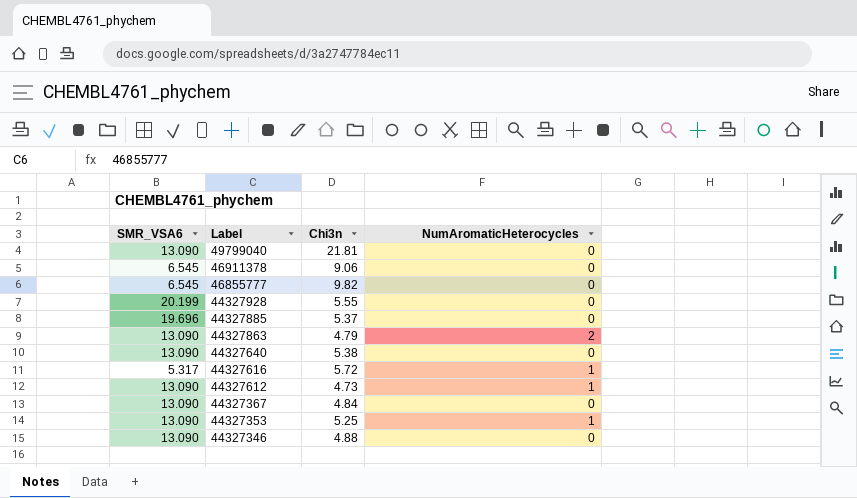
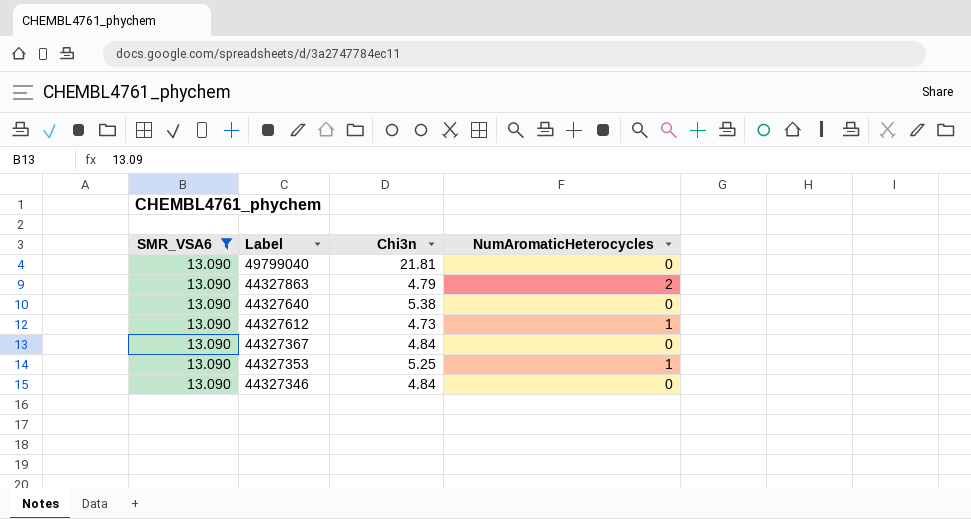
filter: none -> SMR_VSA6 = 13.090
44327346 | Chi3n: 4.88 -> 4.84

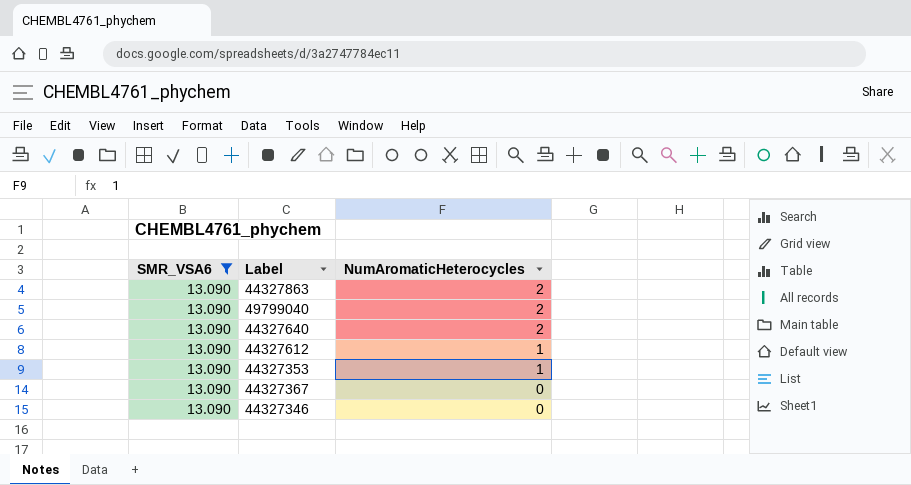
row order: Label descending -> NumAromaticHeterocycles descending
column Chi3n | position: 3 -> none
49799040 | NumAromaticHeterocycles: 0 -> 2
44327640 | NumAromaticHeterocycles: 0 -> 2

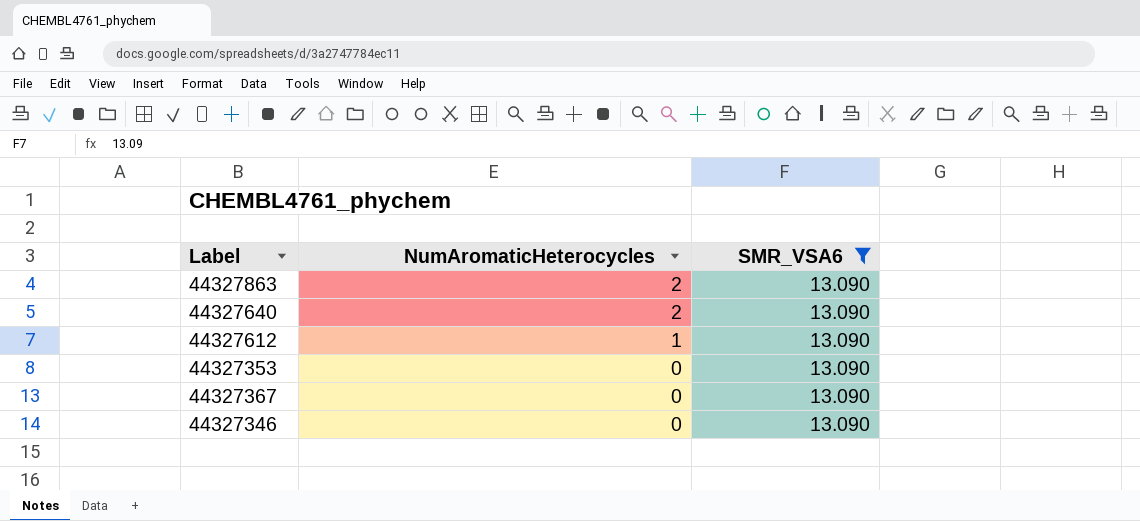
column SMR_VSA6 | position: 1 -> 3
row 49799040: 13.090 | 2 -> none
44327353 | NumAromaticHeterocycles: 1 -> 0

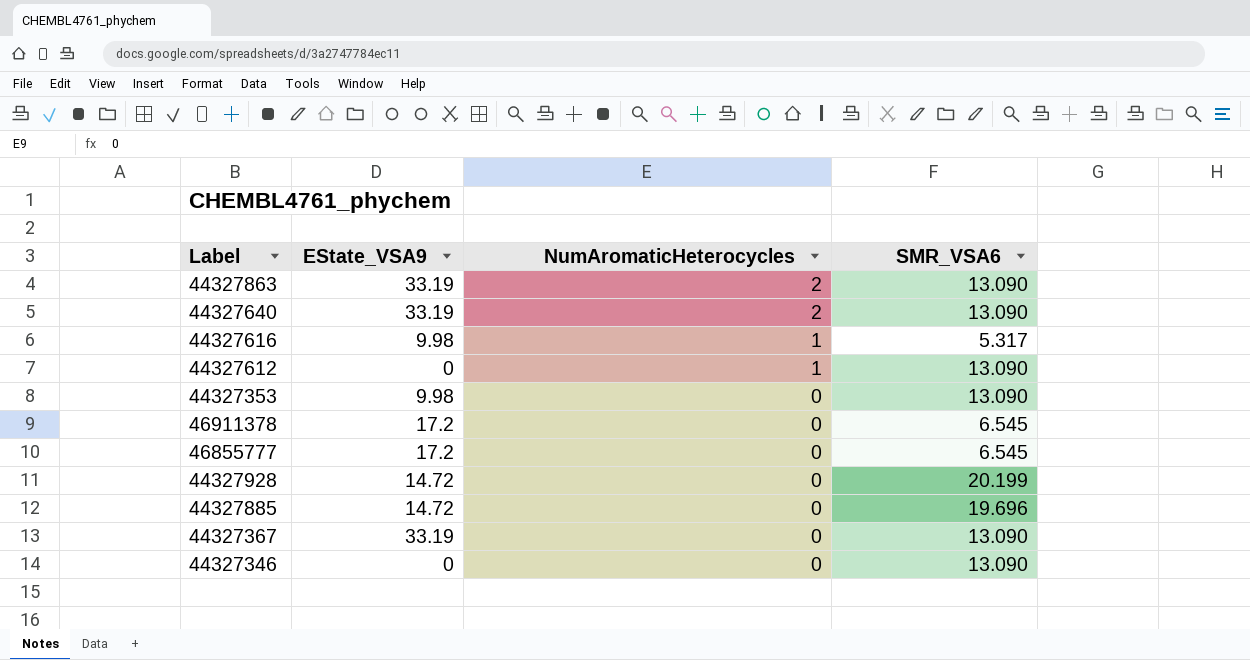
filter: SMR_VSA6 = 13.090 -> none
column EState_VSA9 | position: none -> 2

